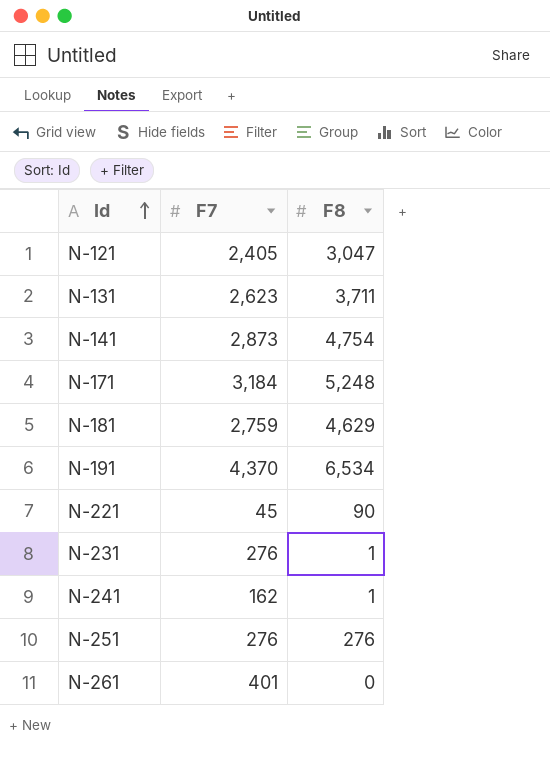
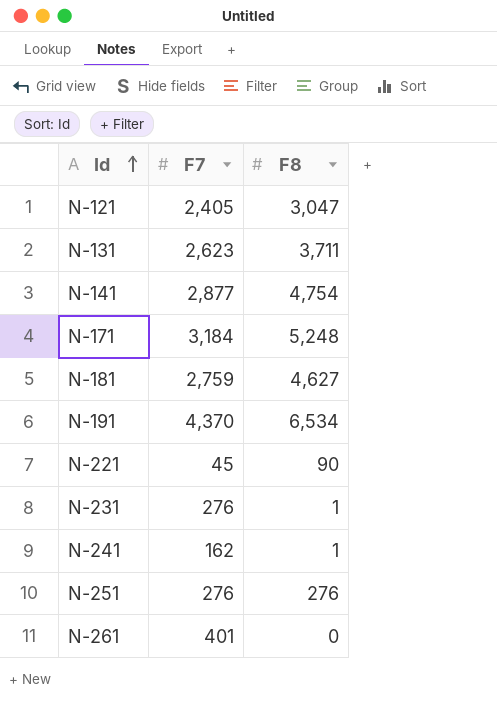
N-141 | F7: 2,873 -> 2,877
N-181 | F8: 4,629 -> 4,627

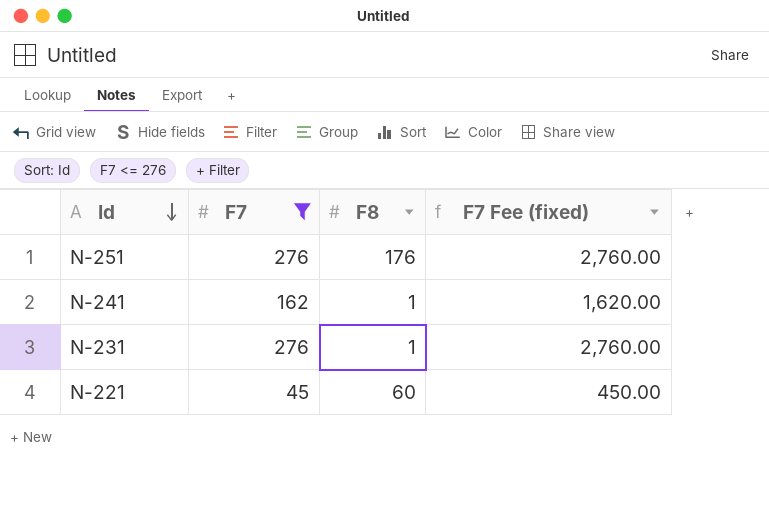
filter: none -> F7 <= 276
row order: Id ascending -> Id descending
column F7 Fee (fixed) | formula: none -> [F7] * 10
N-251 | F8: 276 -> 176
N-221 | F8: 90 -> 60

